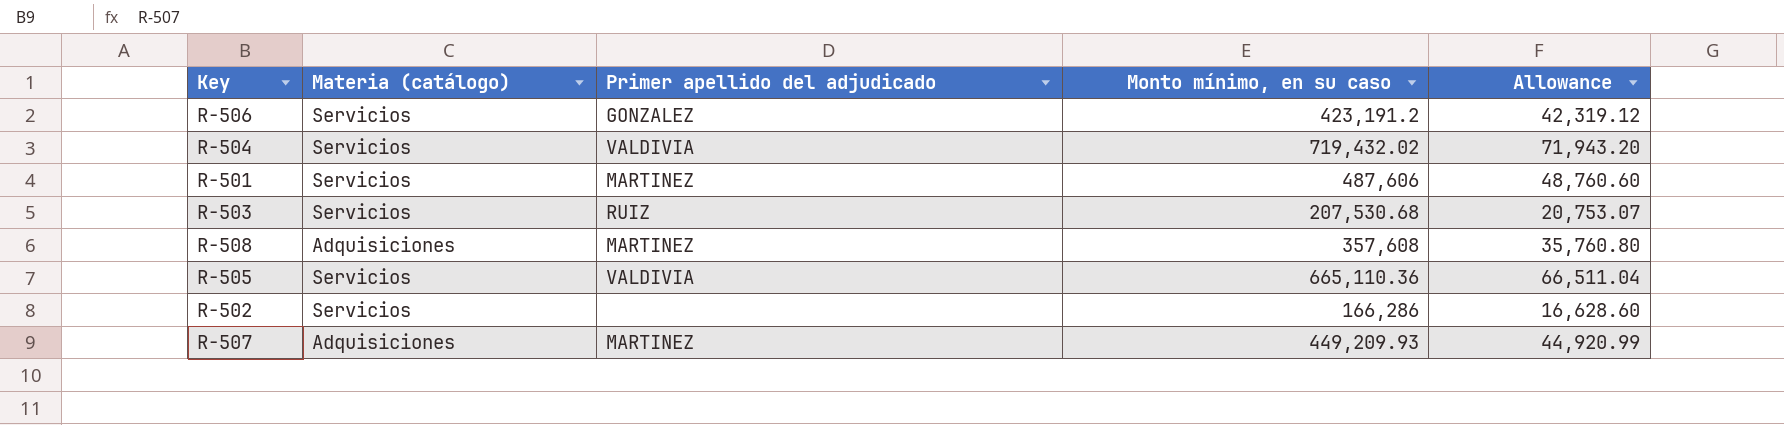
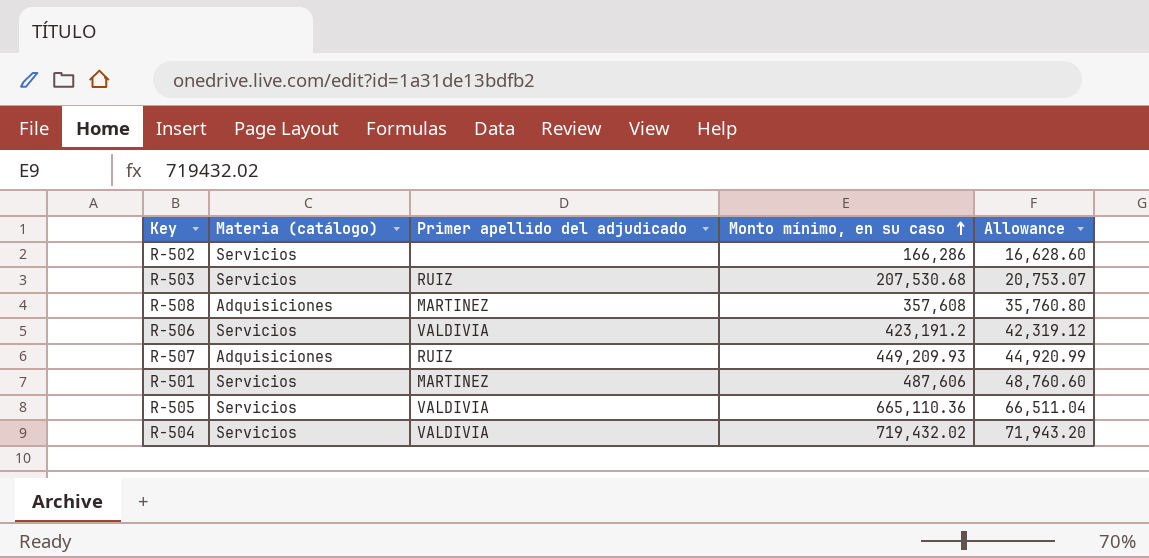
row order: none -> Monto mínimo, en su caso ascending
R-506 | Primer apellido del adjudicado: GONZALEZ -> VALDIVIA
R-507 | Primer apellido del adjudicado: MARTINEZ -> RUIZ

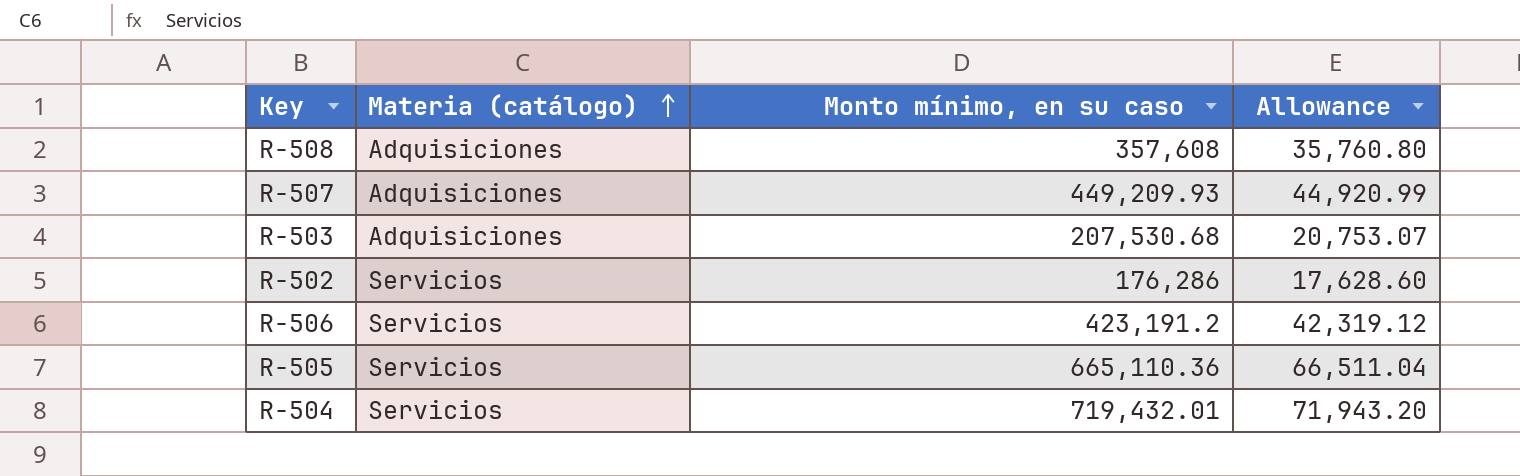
row order: Monto mínimo, en su caso ascending -> Materia (catálogo) ascending
column Primer apellido del adjudicado | position: 3 -> none
row R-501: Servicios | MARTINEZ | 487,606 | 48,760.60 -> none
R-503 | Materia (catálogo): Servicios -> Adquisiciones
R-502 | Monto mínimo, en su caso: 166,286 -> 176,286
R-502 | Allowance: 16,628.60 -> 17,628.60
R-504 | Monto mínimo, en su caso: 719,432.02 -> 719,432.01

